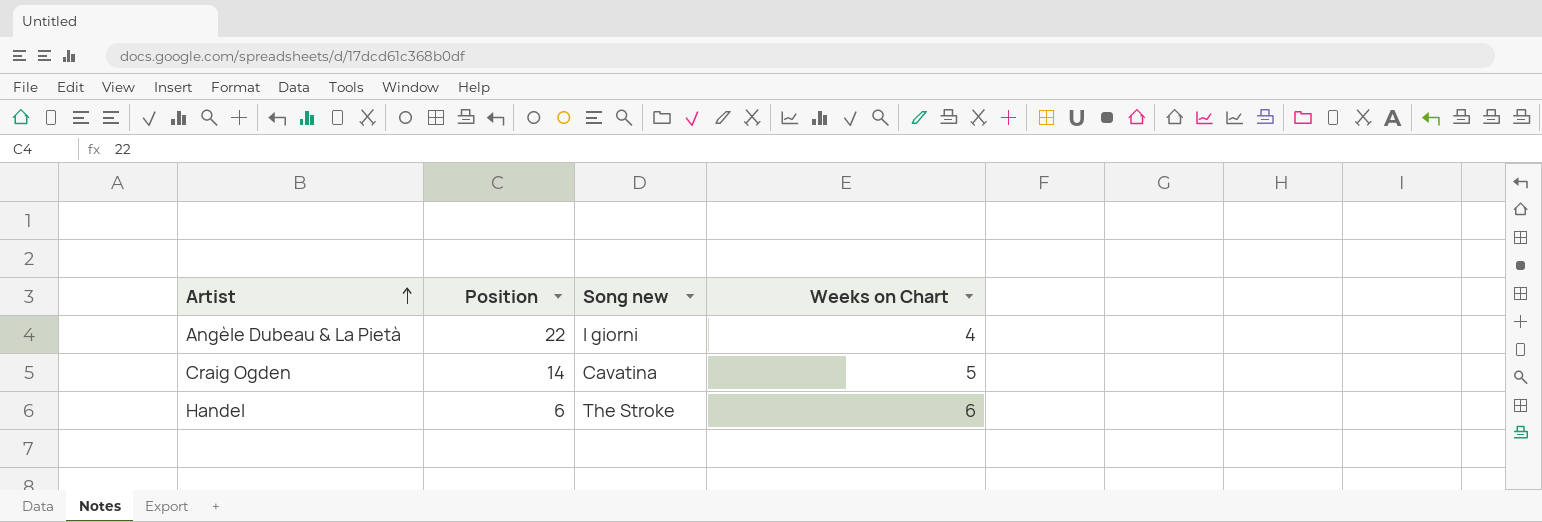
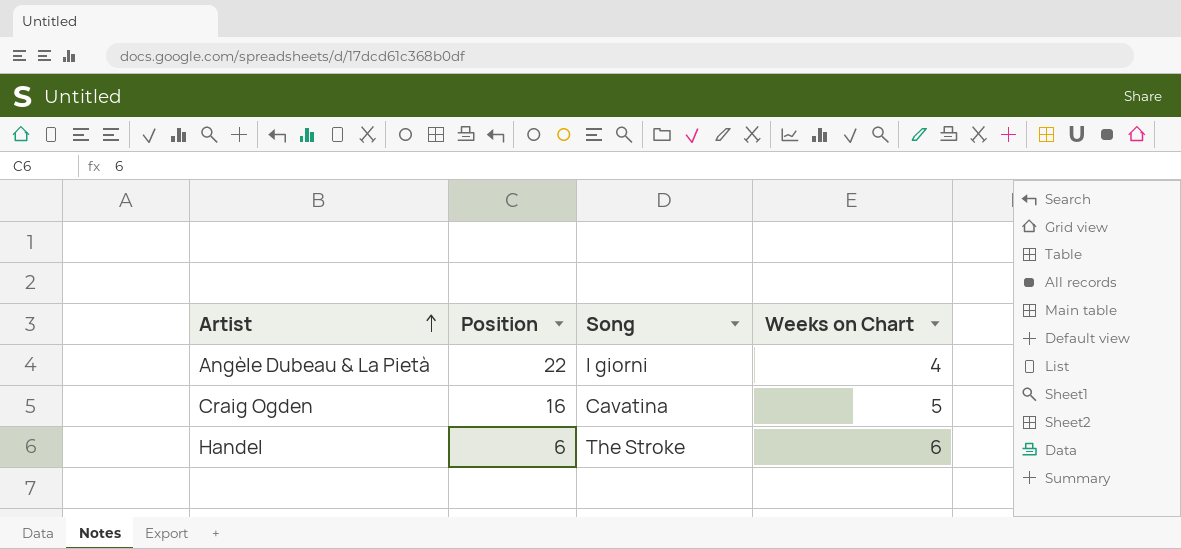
column name: Song new -> Song
Craig Ogden | Position: 14 -> 16

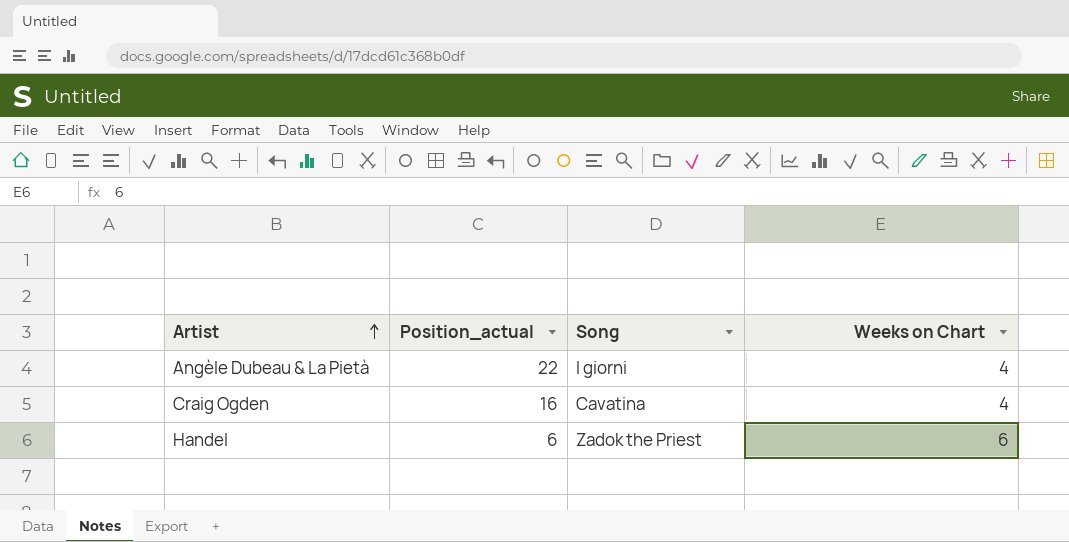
column name: Position -> Position_actual
Craig Ogden | Weeks on Chart: 5 -> 4
Handel | Song: The Stroke -> Zadok the Priest

